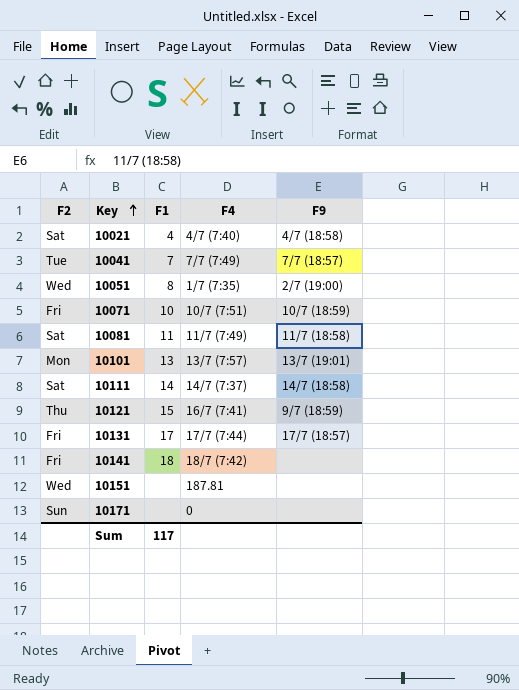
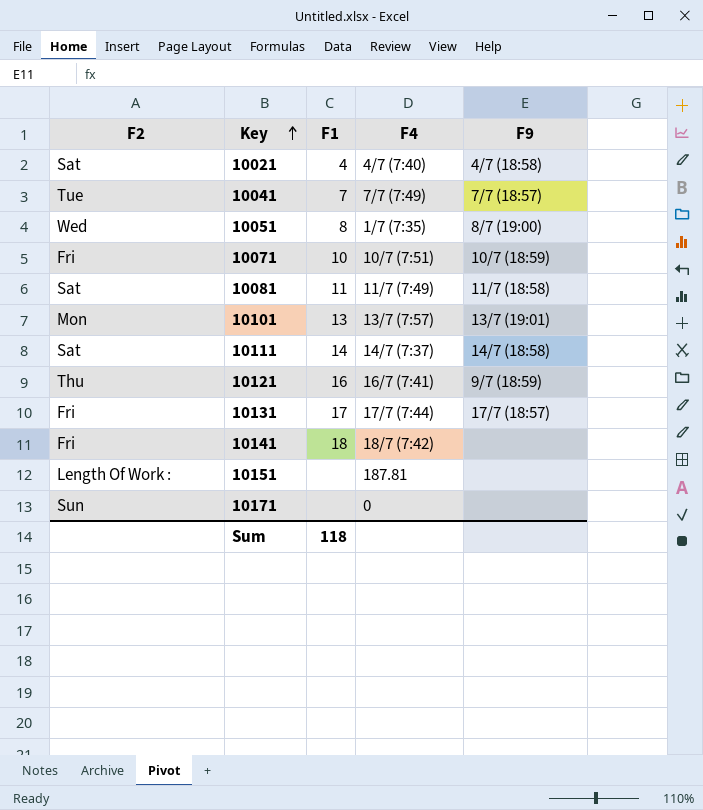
10051 | F9: 2/7 (19:00) -> 8/7 (19:00)
10121 | F1: 15 -> 16
10151 | F2: Wed -> Length Of Work :
Sum | F1: 117 -> 118

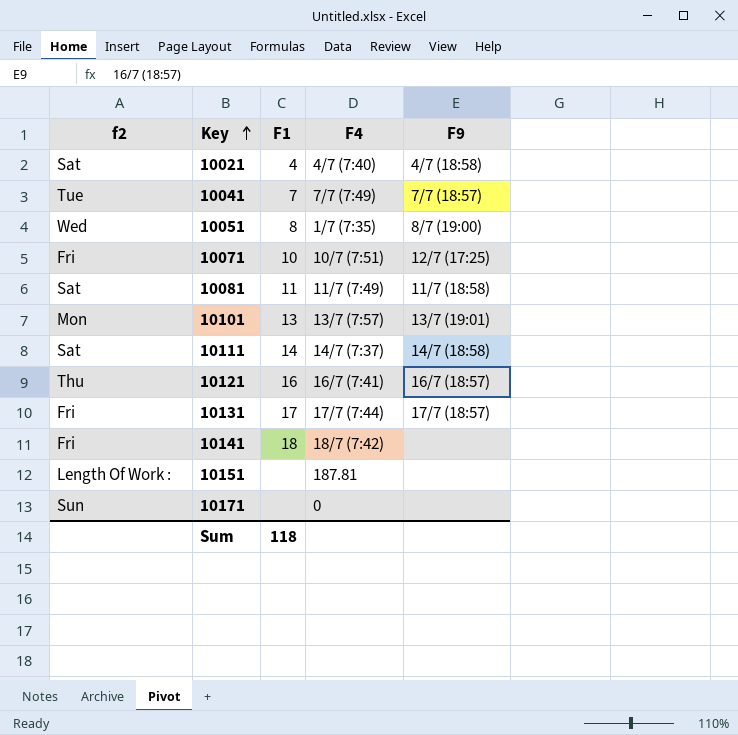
column name: F2 -> f2
10071 | F9: 10/7 (18:59) -> 12/7 (17:25)
10121 | F9: 9/7 (18:59) -> 16/7 (18:57)

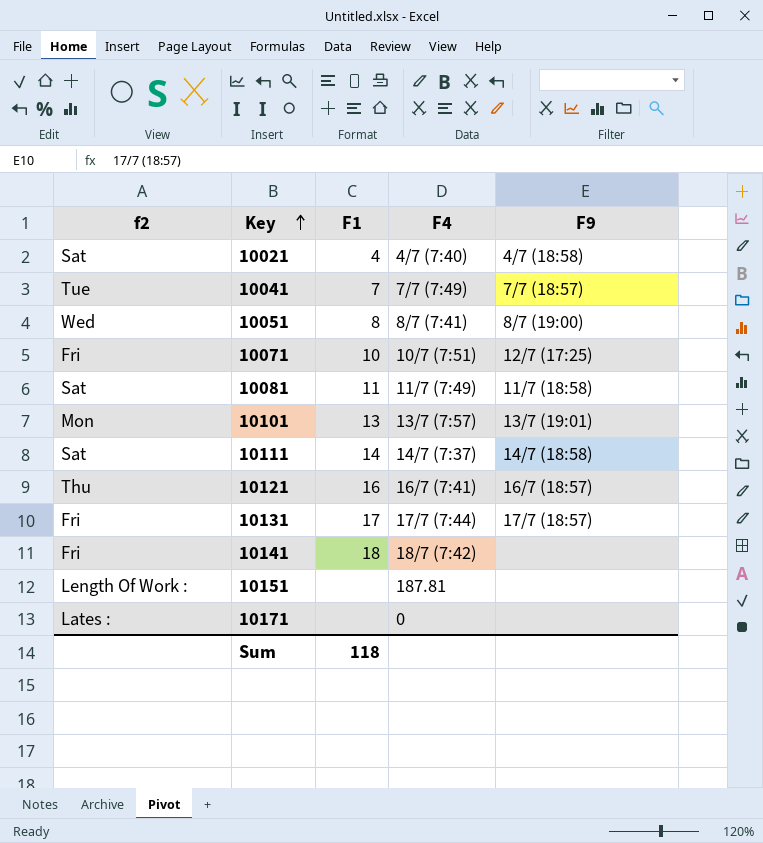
10051 | F4: 1/7 (7:35) -> 8/7 (7:41)
10171 | f2: Sun -> Lates :

